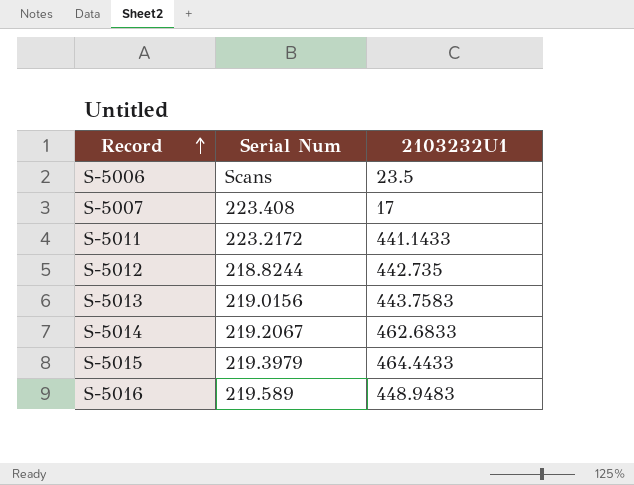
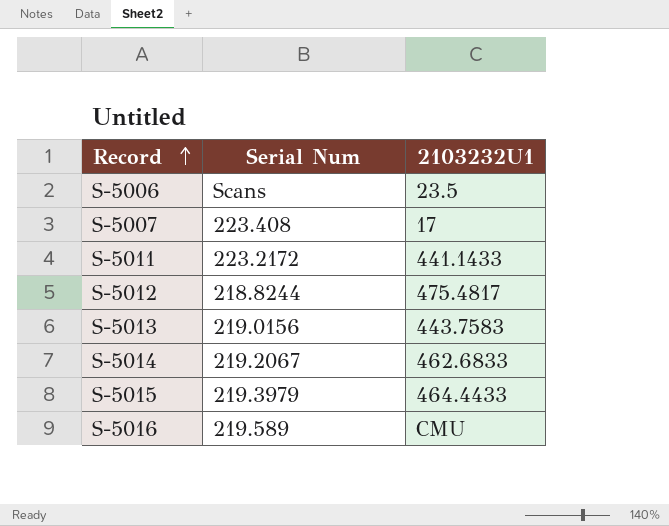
S-5012 | 2103232U1: 442.735 -> 475.4817
S-5016 | 2103232U1: 448.9483 -> CMU

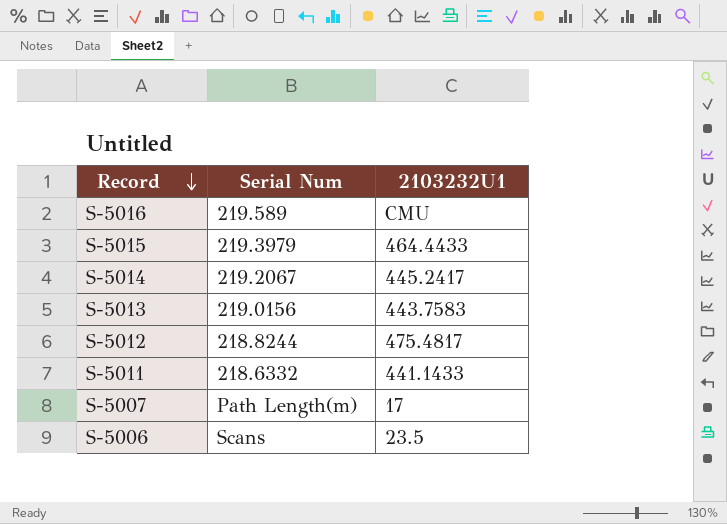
row order: Record ascending -> Record descending
S-5014 | 2103232U1: 462.6833 -> 445.2417
S-5011 | Serial Num: 223.2172 -> 218.6332
S-5007 | Serial Num: 223.408 -> Path Length(m)

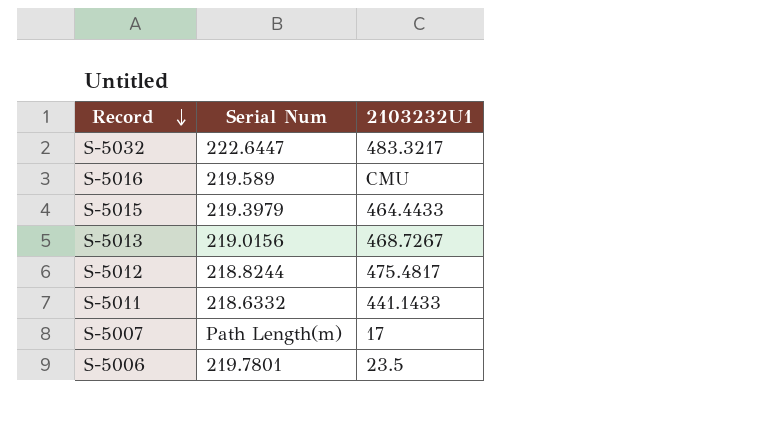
row S-5014: 219.2067 | 445.2417 -> none
row S-5032: none -> 222.6447 | 483.3217
S-5013 | 2103232U1: 443.7583 -> 468.7267
S-5006 | Serial Num: Scans -> 219.7801

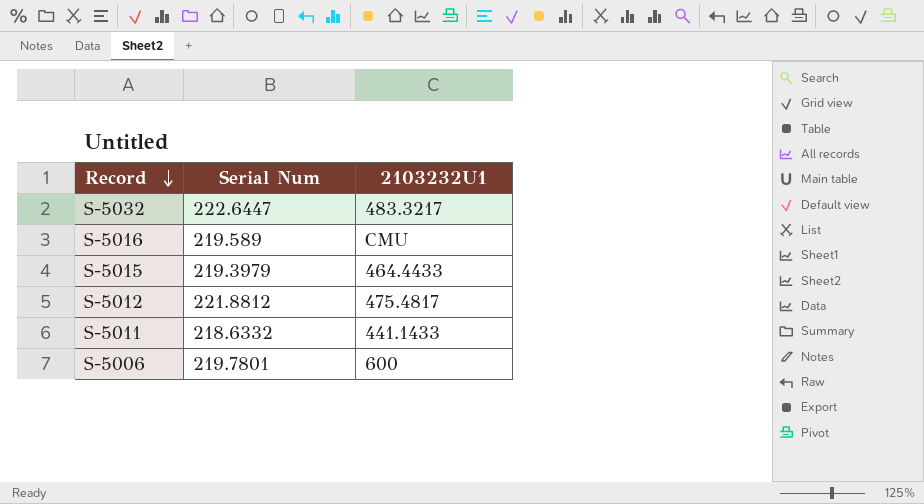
row S-5013: 219.0156 | 468.7267 -> none
row S-5007: Path Length(m) | 17 -> none
S-5012 | Serial Num: 218.8244 -> 221.8812
S-5006 | 2103232U1: 23.5 -> 600

